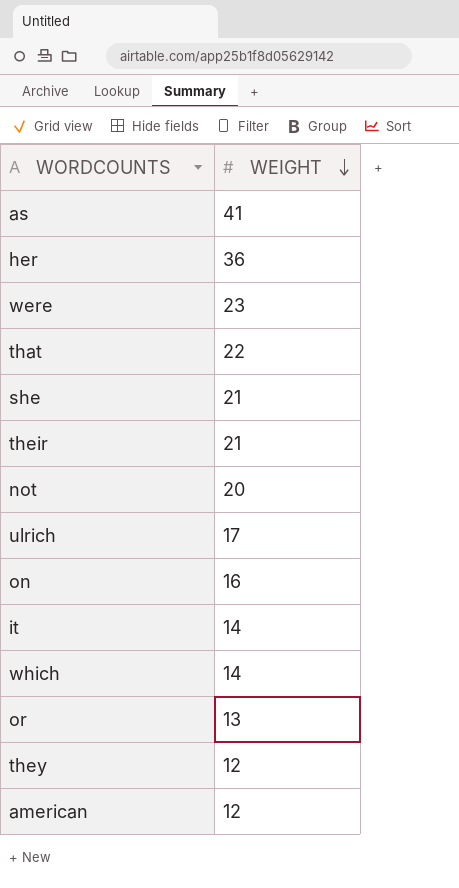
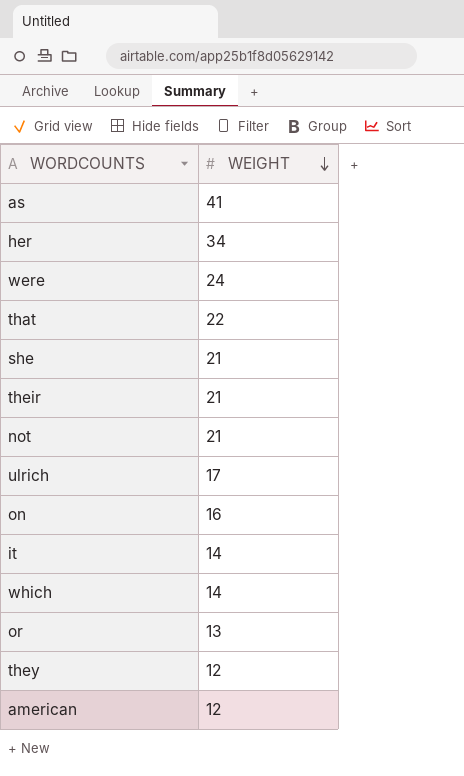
her | WEIGHT: 36 -> 34
were | WEIGHT: 23 -> 24
not | WEIGHT: 20 -> 21

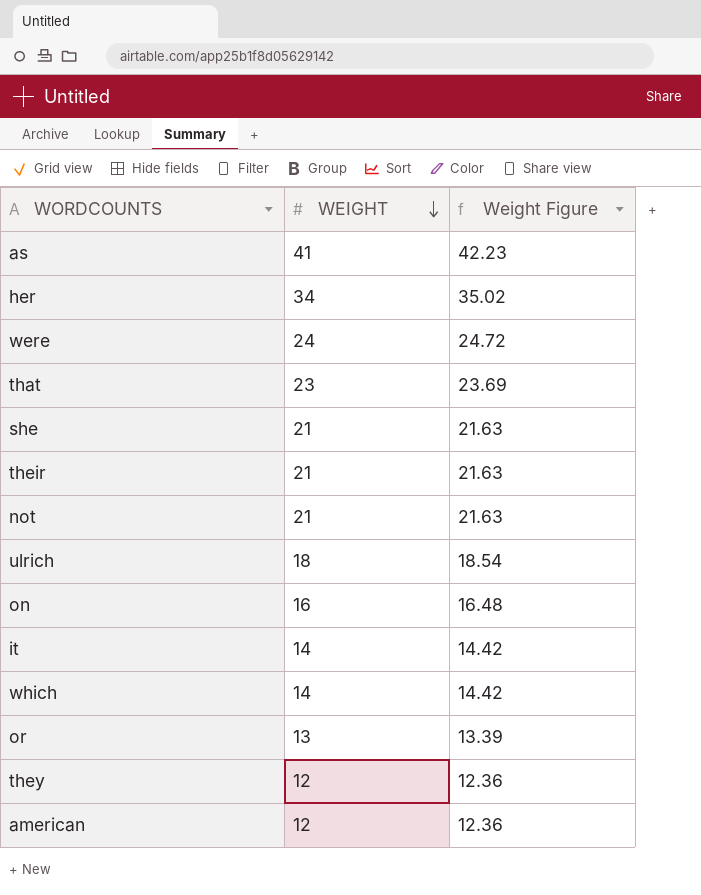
column Weight Figure | formula: none -> [WEIGHT] * 1.03
that | WEIGHT: 22 -> 23
ulrich | WEIGHT: 17 -> 18

